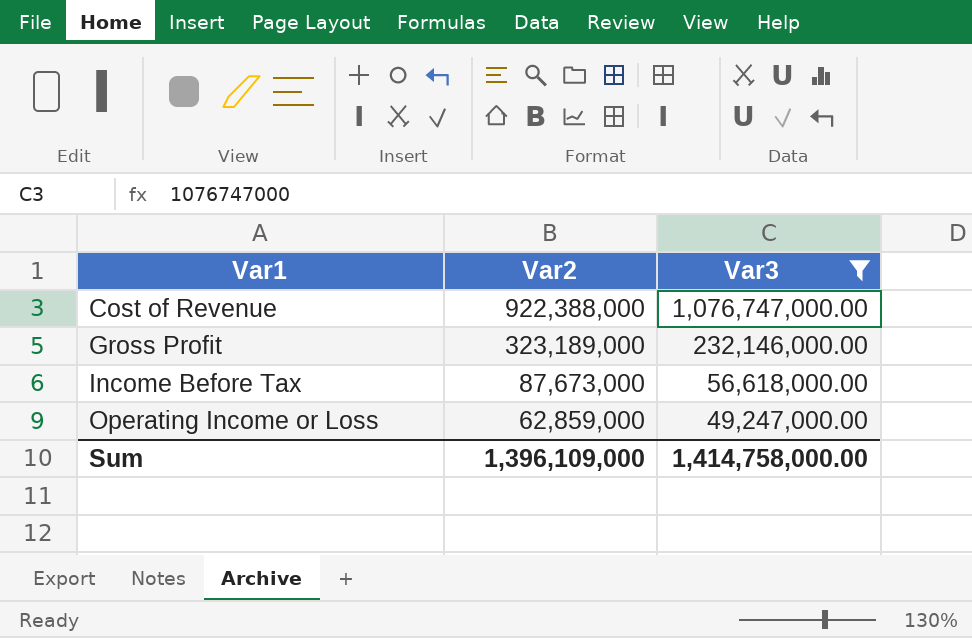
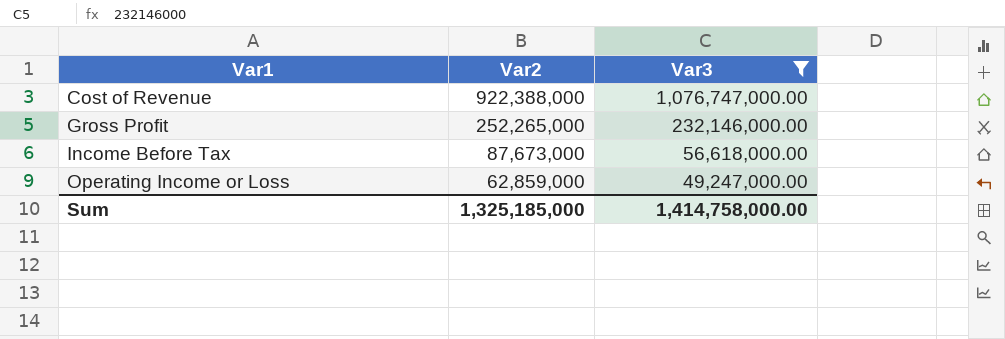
Gross Profit | Var2: 323,189,000 -> 252,265,000
Sum | Var2: 1,396,109,000 -> 1,325,185,000

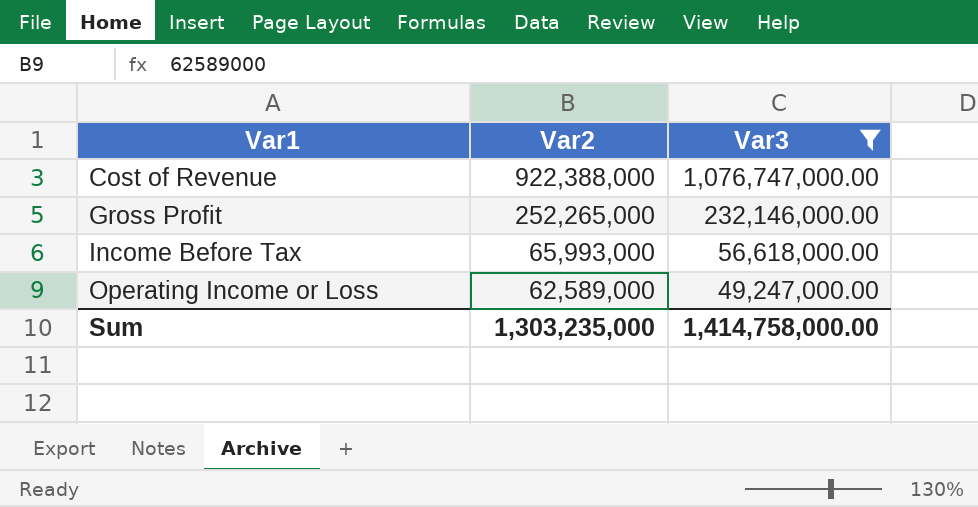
Income Before Tax | Var2: 87,673,000 -> 65,993,000
Operating Income or Loss | Var2: 62,859,000 -> 62,589,000
Sum | Var2: 1,325,185,000 -> 1,303,235,000

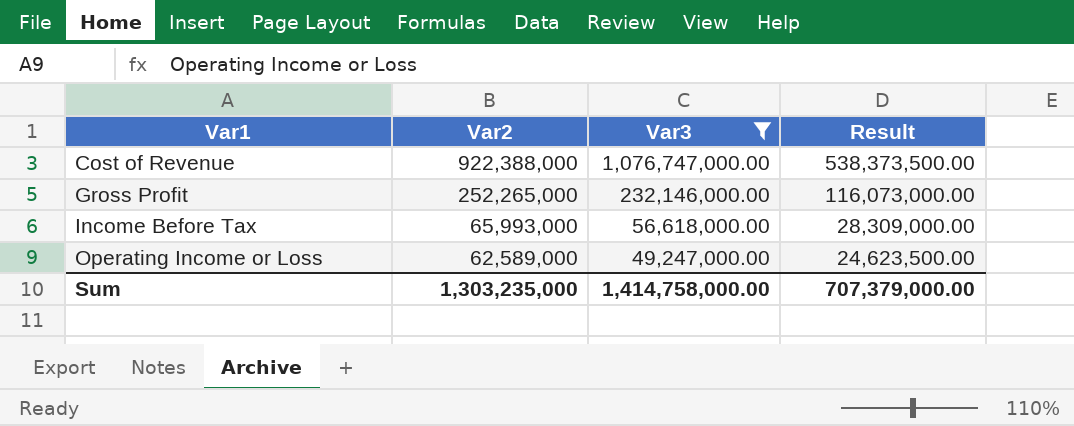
column Result | formula: none -> [Var3] * 0.5

